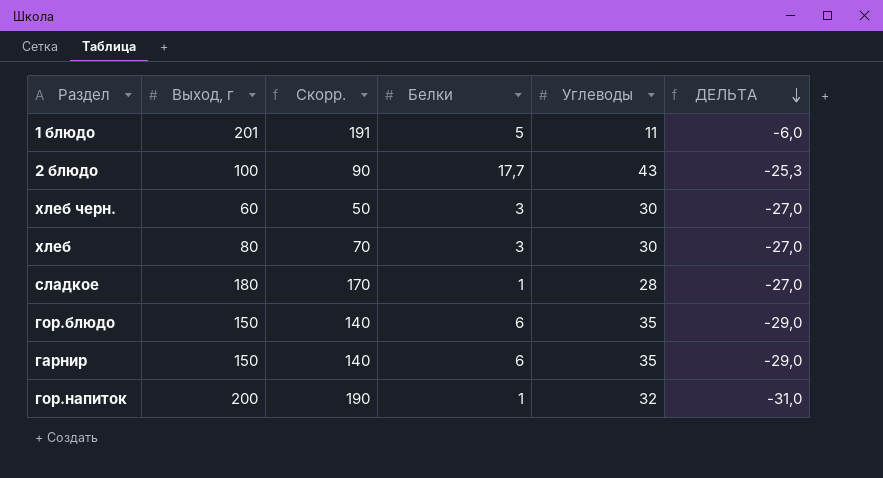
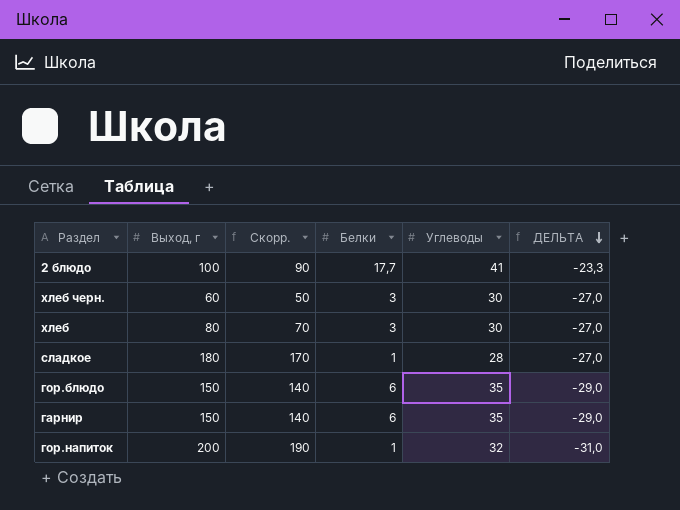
row 1 блюдо: 201 | 191 | 5 | 11 | -6,0 -> none
2 блюдо | Углеводы: 43 -> 41
2 блюдо | ДЕЛЬТА: -25,3 -> -23,3

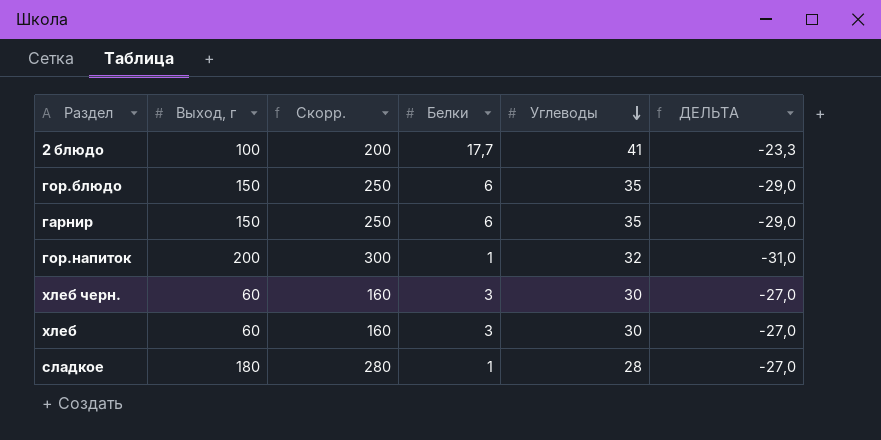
row order: ДЕЛЬТА descending -> Углеводы descending
column Скорр. | formula: [Выход, г] - 10 -> [Выход, г] + 100
хлеб | Выход, г: 80 -> 60

